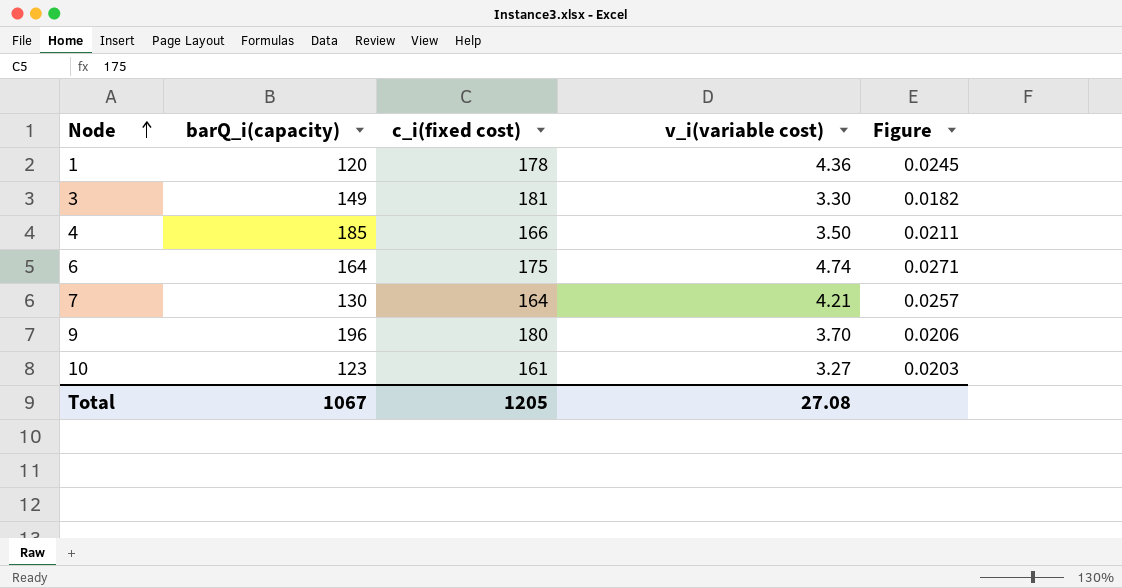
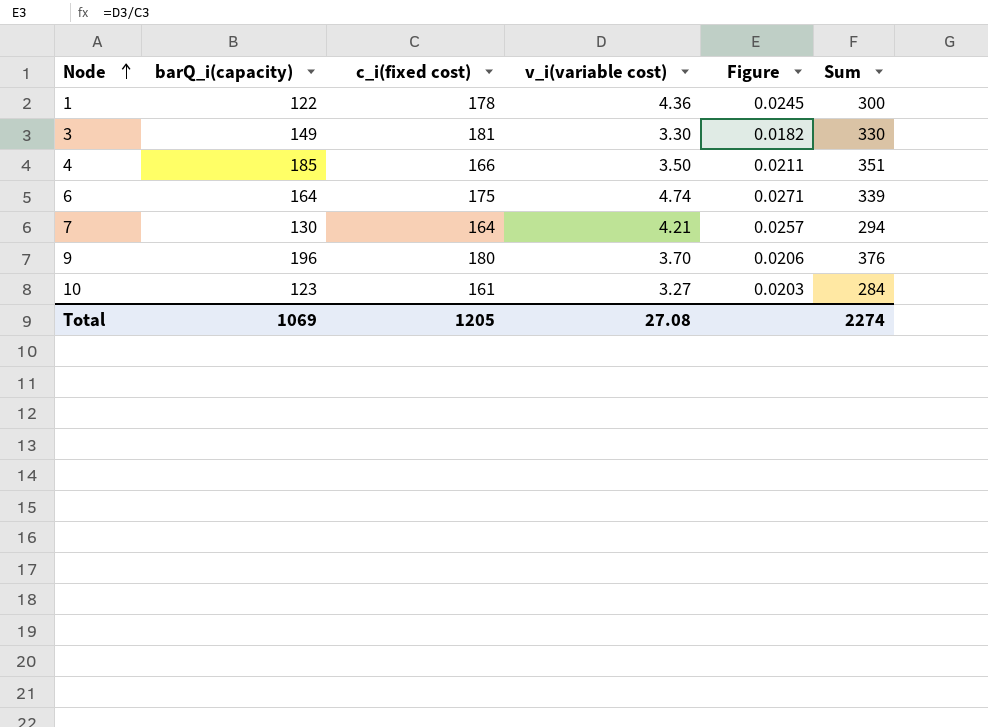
column Sum | formula: none -> [barQ_i(capacity)] + [c_i(fixed cost)]
1 | barQ_i(capacity): 120 -> 122
Total | barQ_i(capacity): 1067 -> 1069

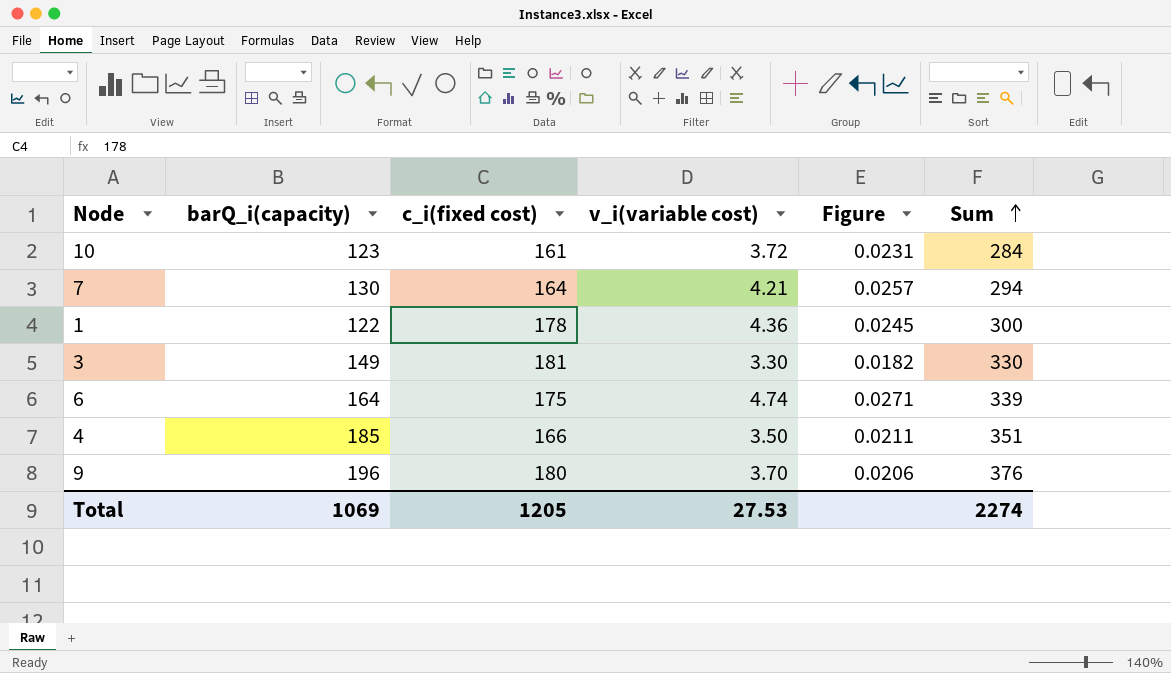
row order: Node ascending -> Sum ascending
10 | v_i(variable cost): 3.27 -> 3.72
10 | Figure: 0.0203 -> 0.0231
Total | v_i(variable cost): 27.08 -> 27.53

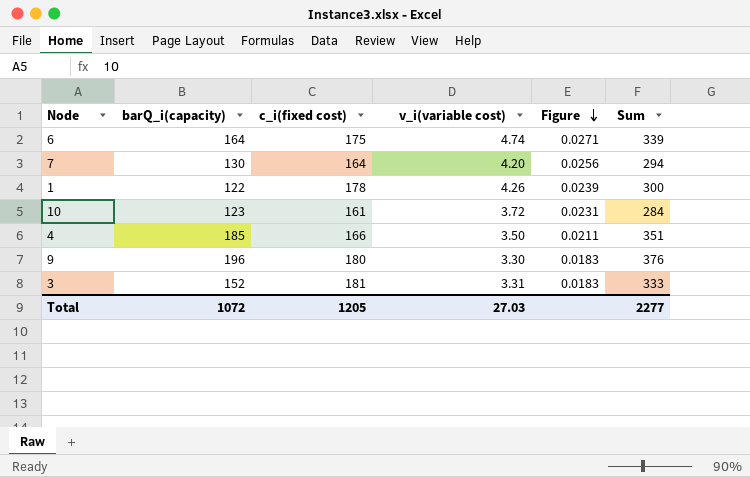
row order: Sum ascending -> Figure descending
7 | v_i(variable cost): 4.21 -> 4.20
7 | Figure: 0.0257 -> 0.0256
1 | v_i(variable cost): 4.36 -> 4.26
1 | Figure: 0.0245 -> 0.0239
9 | v_i(variable cost): 3.70 -> 3.30
9 | Figure: 0.0206 -> 0.0183
3 | barQ_i(capacity): 149 -> 152
3 | v_i(variable cost): 3.30 -> 3.31
3 | Figure: 0.0182 -> 0.0183
3 | Sum: 330 -> 333
Total | barQ_i(capacity): 1069 -> 1072
Total | v_i(variable cost): 27.53 -> 27.03
Total | Sum: 2274 -> 2277

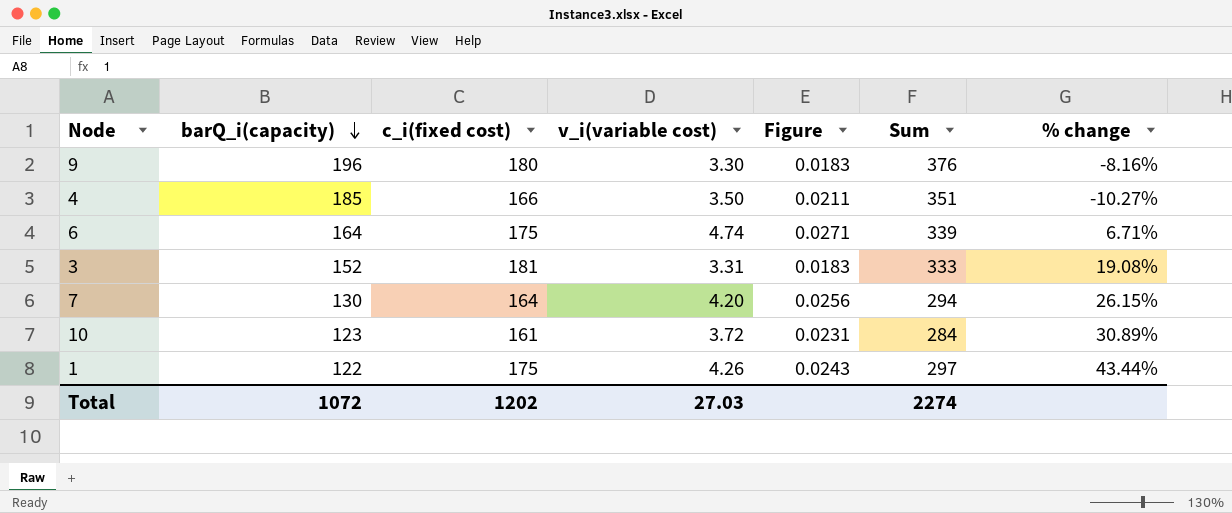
row order: Figure descending -> barQ_i(capacity) descending
column % change | formula: none -> ([c_i(fixed cost)] - [barQ_i(capacity)]) / [barQ_i(capacity)]
1 | c_i(fixed cost): 178 -> 175
1 | Figure: 0.0239 -> 0.0243
1 | Sum: 300 -> 297
Total | c_i(fixed cost): 1205 -> 1202
Total | Sum: 2277 -> 2274

